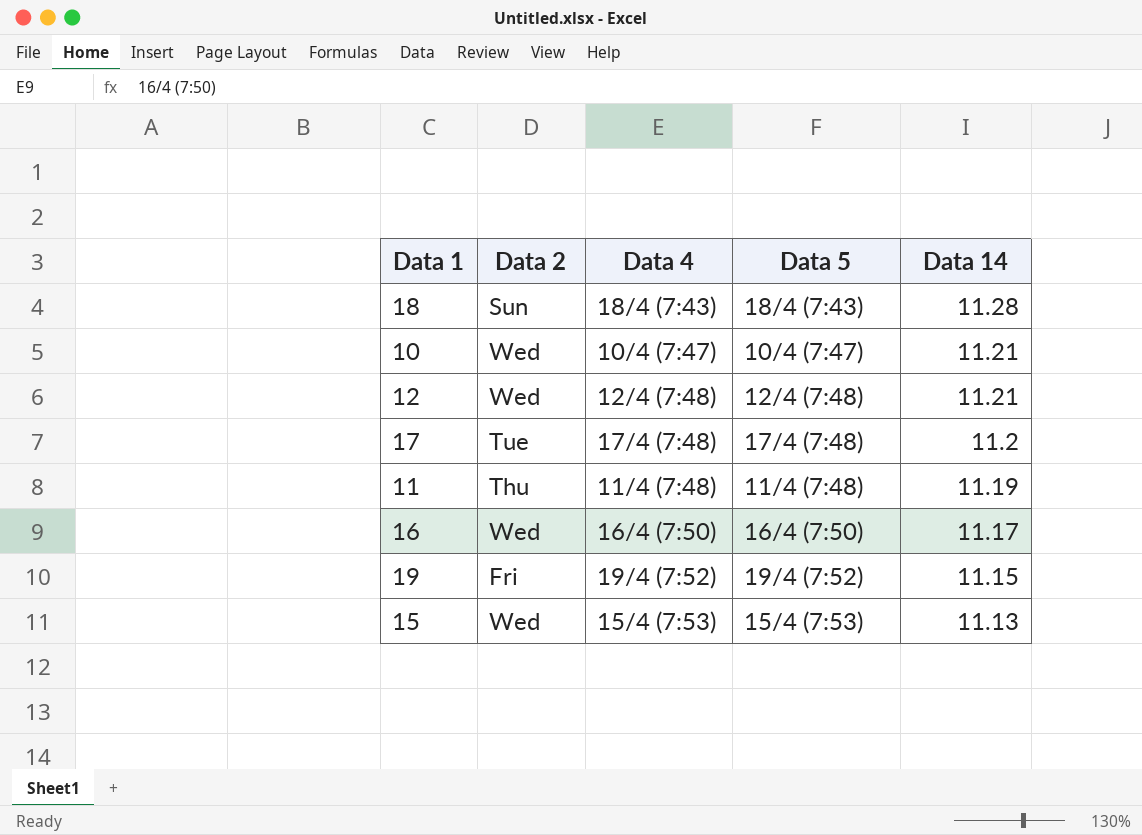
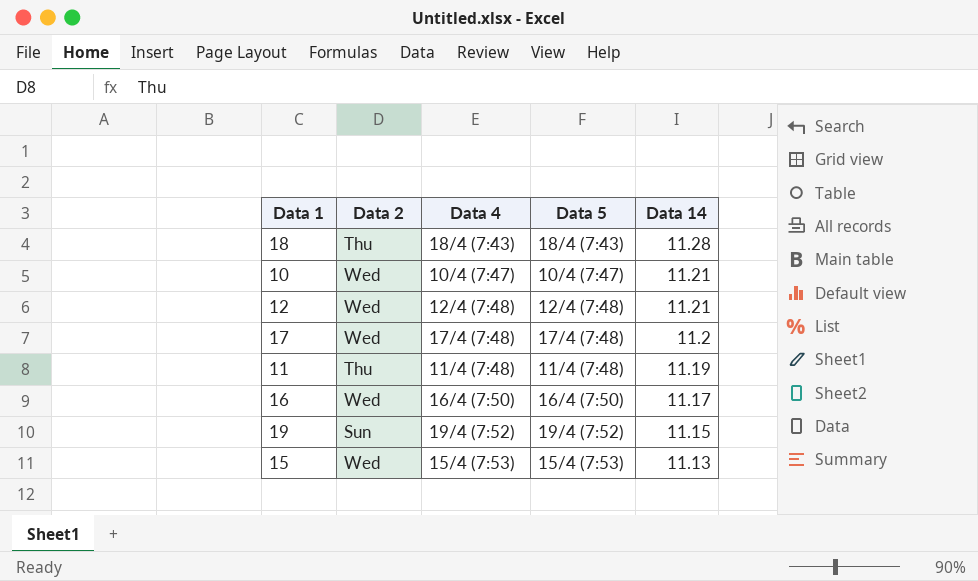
18 | Data 2: Sun -> Thu
17 | Data 2: Tue -> Wed
19 | Data 2: Fri -> Sun

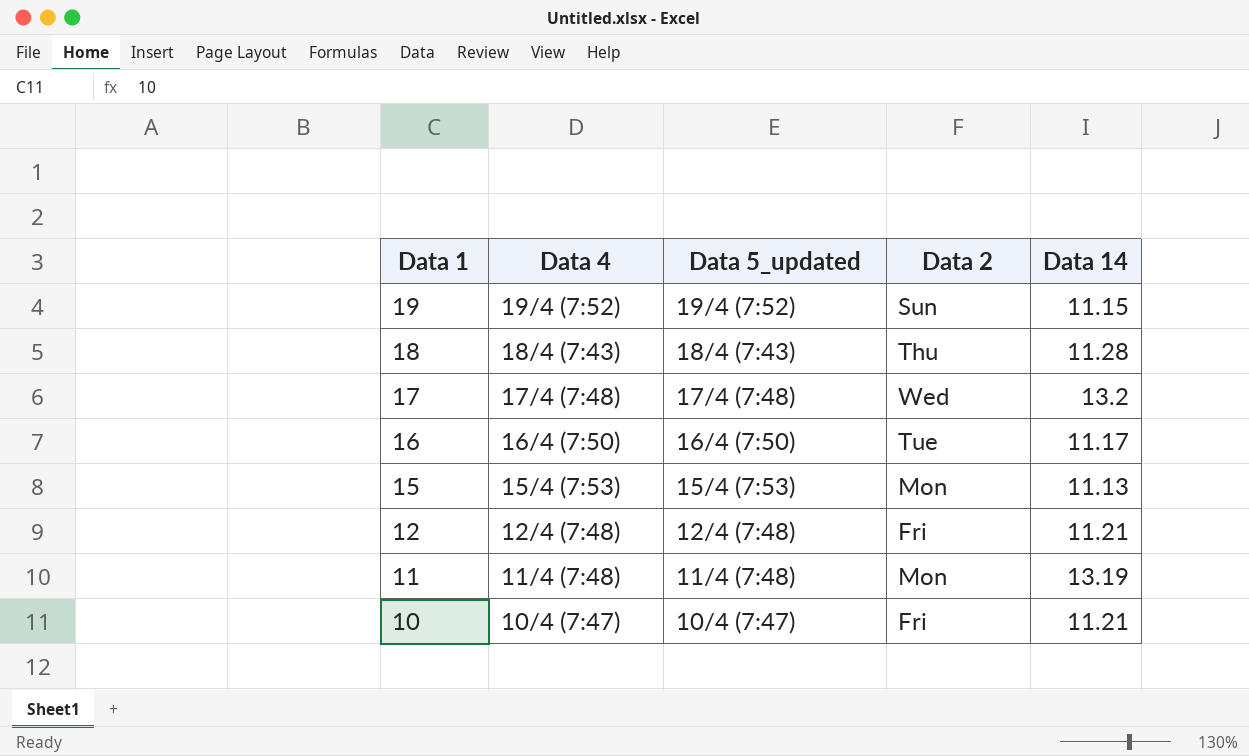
row order: Data 14 descending -> Data 1 descending
column name: Data 5 -> Data 5_updated
column Data 2 | position: 2 -> 4
17 | Data 14: 11.2 -> 13.2
16 | Data 2: Wed -> Tue
15 | Data 2: Wed -> Mon
12 | Data 2: Wed -> Fri
11 | Data 2: Thu -> Mon
11 | Data 14: 11.19 -> 13.19
10 | Data 2: Wed -> Fri

